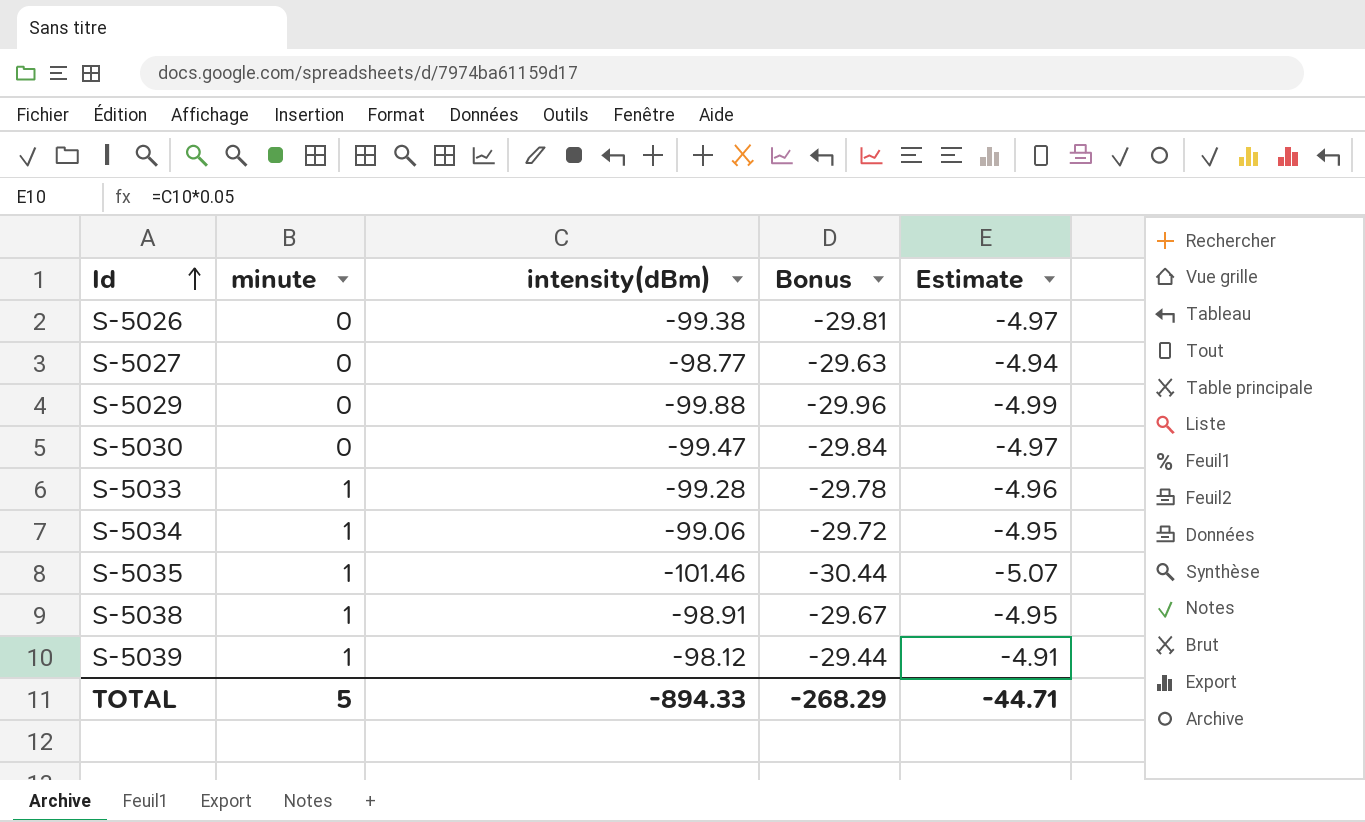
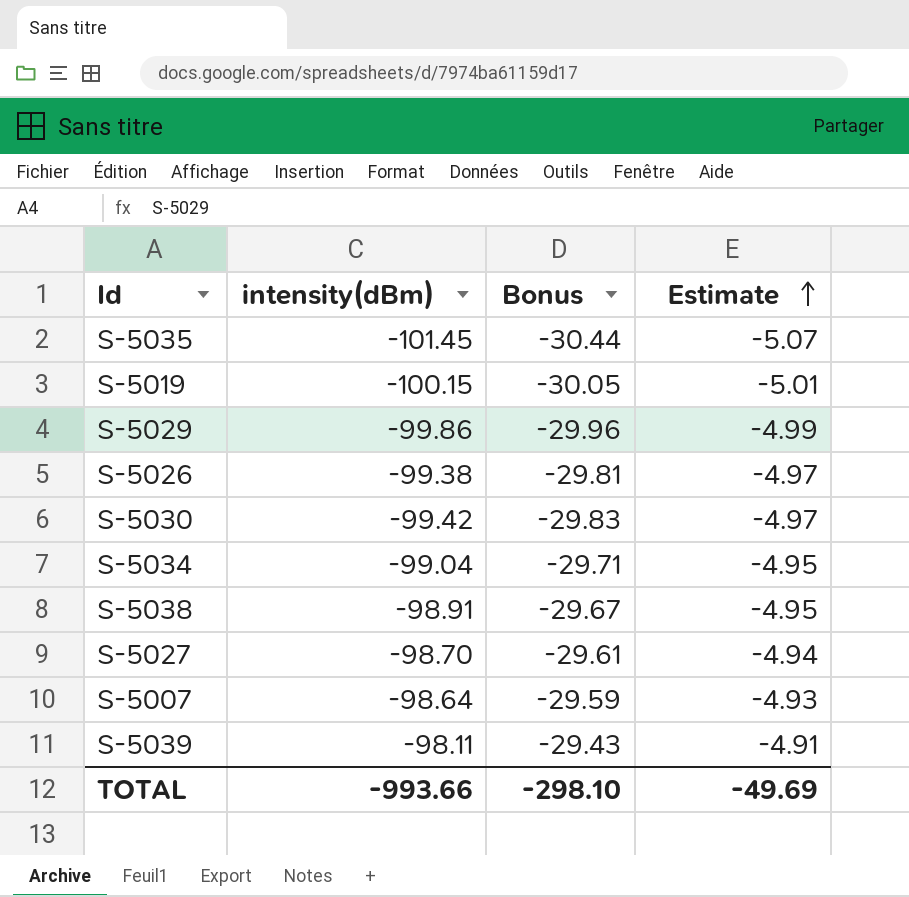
row order: Id ascending -> Estimate ascending
column minute | position: 2 -> none
row S-5033: 1 | -99.28 | -29.78 | -4.96 -> none
S-5035 | intensity(dBm): -101.46 -> -101.45
row S-5019: none -> -100.15 | -30.05 | -5.01
S-5029 | intensity(dBm): -99.88 -> -99.86
S-5030 | intensity(dBm): -99.47 -> -99.42
S-5030 | Bonus: -29.84 -> -29.83
S-5034 | intensity(dBm): -99.06 -> -99.04
S-5034 | Bonus: -29.72 -> -29.71
S-5027 | intensity(dBm): -98.77 -> -98.70
S-5027 | Bonus: -29.63 -> -29.61
row S-5007: none -> -98.64 | -29.59 | -4.93
S-5039 | intensity(dBm): -98.12 -> -98.11
S-5039 | Bonus: -29.44 -> -29.43
TOTAL | intensity(dBm): -894.33 -> -993.66
TOTAL | Bonus: -268.29 -> -298.10
TOTAL | Estimate: -44.71 -> -49.69

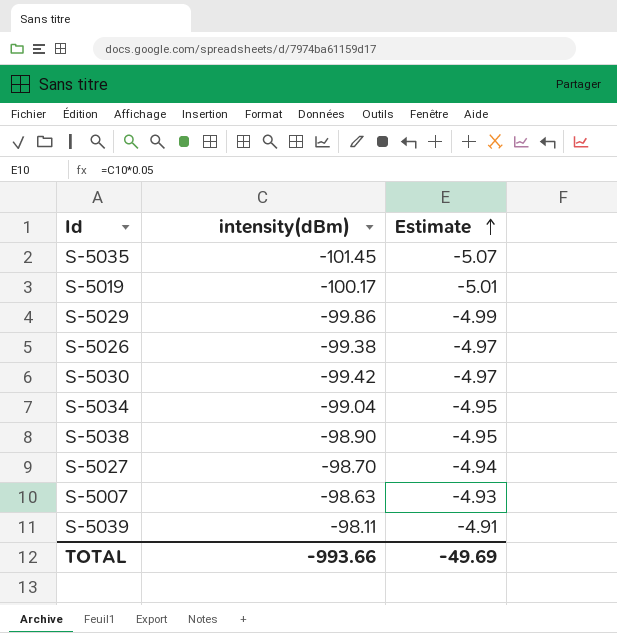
column Bonus | formula: [intensity(dBm)] * 0.3 -> none
S-5019 | intensity(dBm): -100.15 -> -100.17
S-5038 | intensity(dBm): -98.91 -> -98.90
S-5007 | intensity(dBm): -98.64 -> -98.63

